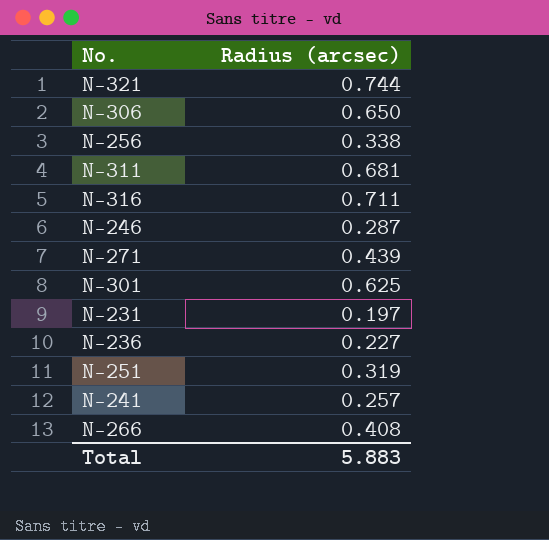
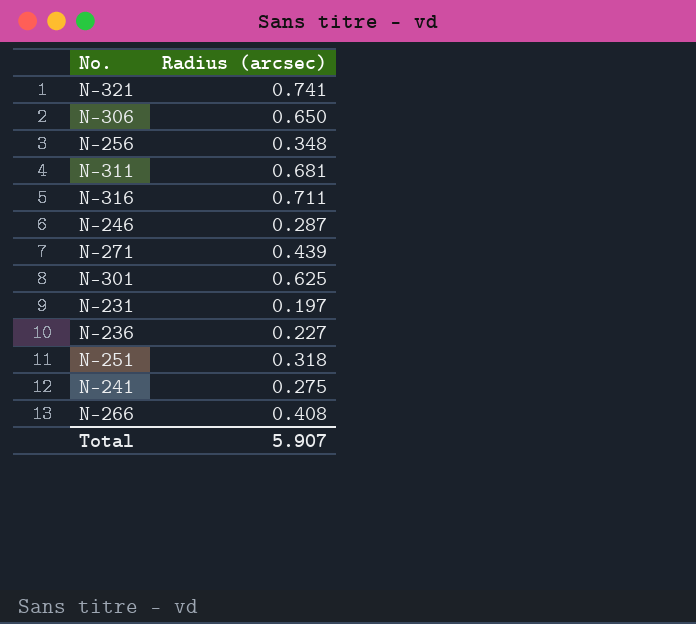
N-321 | Radius (arcsec): 0.744 -> 0.741
N-256 | Radius (arcsec): 0.338 -> 0.348
N-251 | Radius (arcsec): 0.319 -> 0.318
N-241 | Radius (arcsec): 0.257 -> 0.275
Total | Radius (arcsec): 5.883 -> 5.907

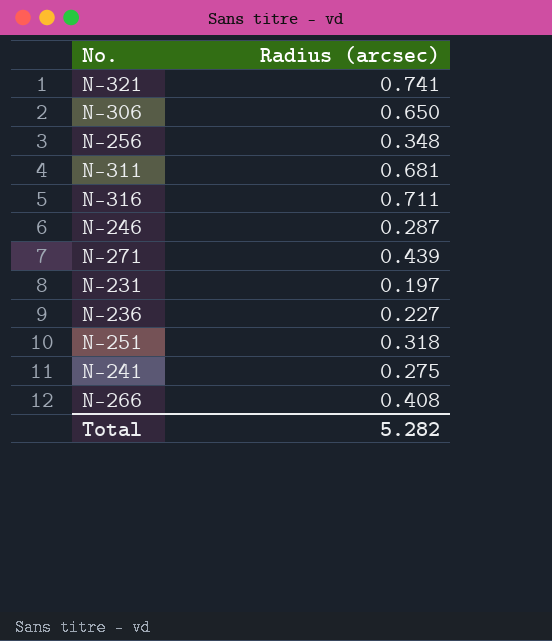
row N-301: 0.625 -> none
Total | Radius (arcsec): 5.907 -> 5.282

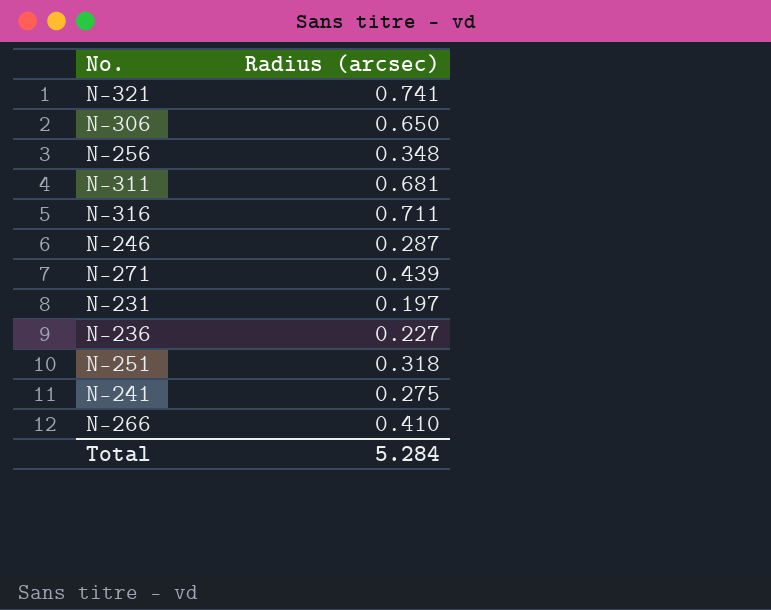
N-266 | Radius (arcsec): 0.408 -> 0.410
Total | Radius (arcsec): 5.282 -> 5.284

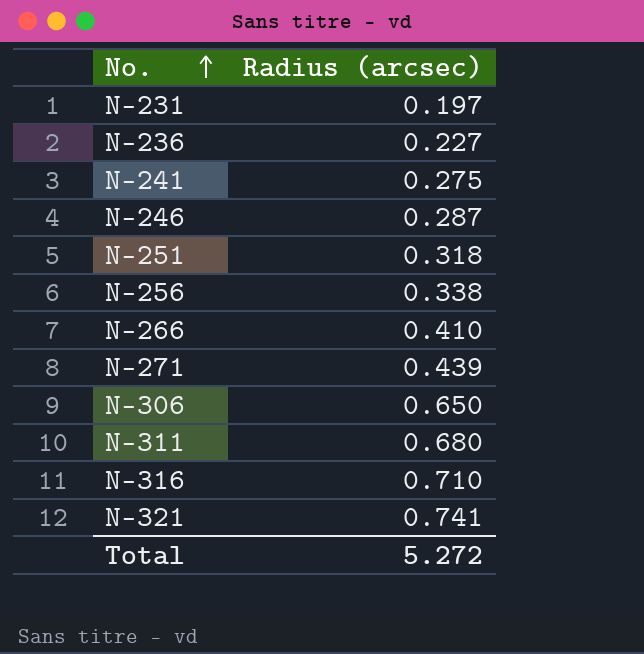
row order: none -> No. ascending
N-256 | Radius (arcsec): 0.348 -> 0.338
N-311 | Radius (arcsec): 0.681 -> 0.680
N-316 | Radius (arcsec): 0.711 -> 0.710
Total | Radius (arcsec): 5.284 -> 5.272

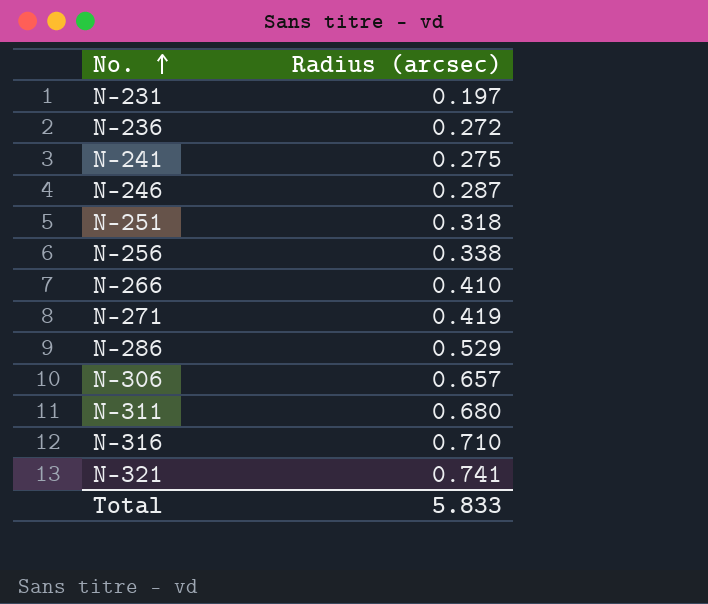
N-236 | Radius (arcsec): 0.227 -> 0.272
N-271 | Radius (arcsec): 0.439 -> 0.419
row N-286: none -> 0.529
N-306 | Radius (arcsec): 0.650 -> 0.657
Total | Radius (arcsec): 5.272 -> 5.833

